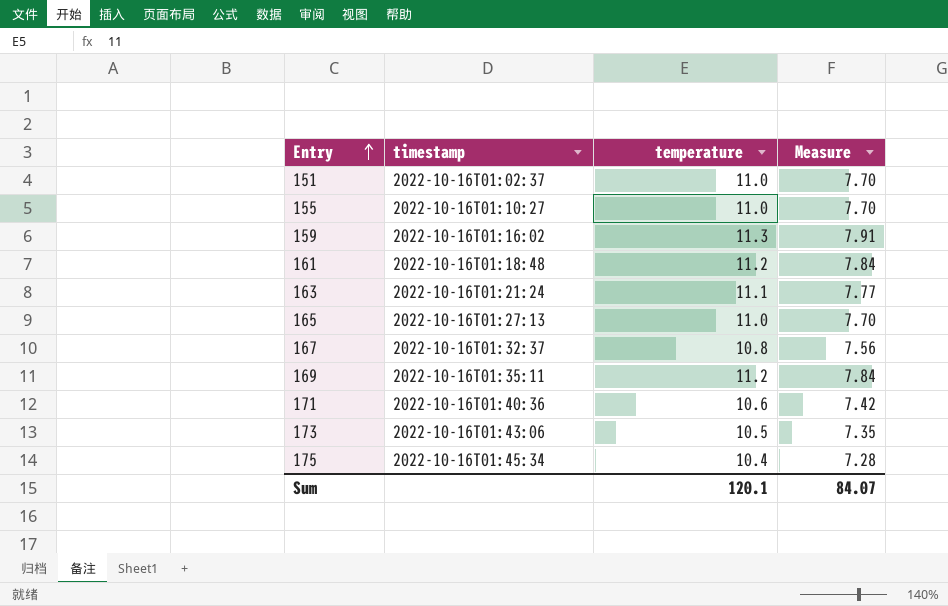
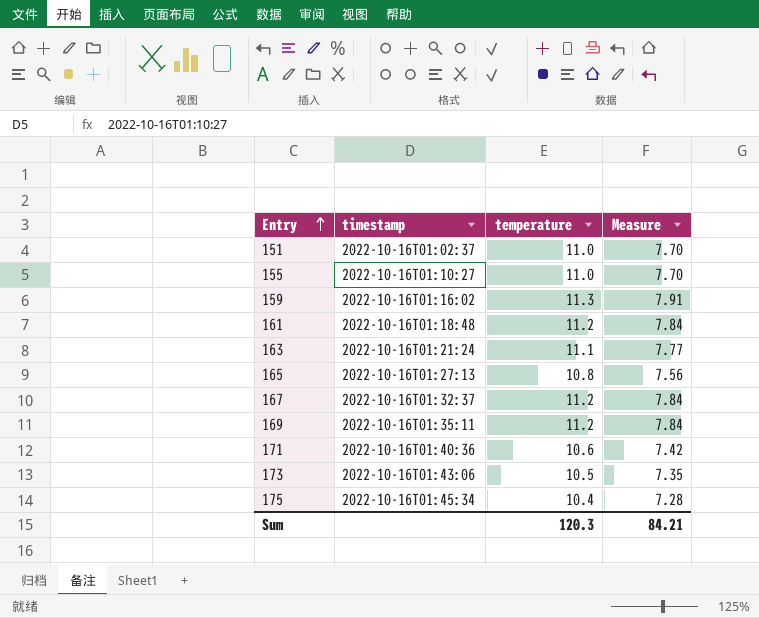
165 | temperature: 11.0 -> 10.8
165 | Measure: 7.70 -> 7.56
167 | temperature: 10.8 -> 11.2
167 | Measure: 7.56 -> 7.84
Sum | temperature: 120.1 -> 120.3
Sum | Measure: 84.07 -> 84.21

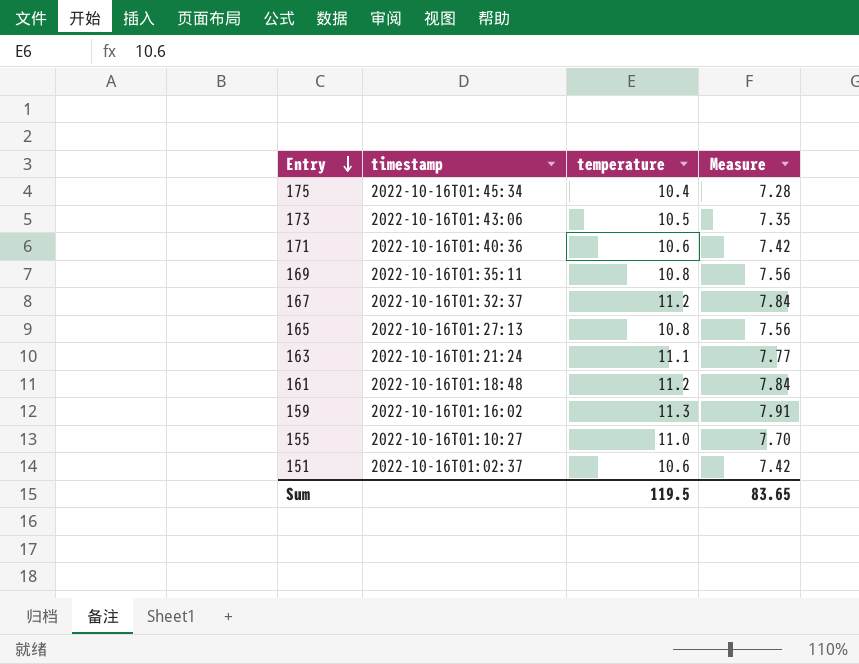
row order: Entry ascending -> Entry descending
169 | temperature: 11.2 -> 10.8
169 | Measure: 7.84 -> 7.56
151 | temperature: 11.0 -> 10.6
151 | Measure: 7.70 -> 7.42
Sum | temperature: 120.3 -> 119.5
Sum | Measure: 84.21 -> 83.65

